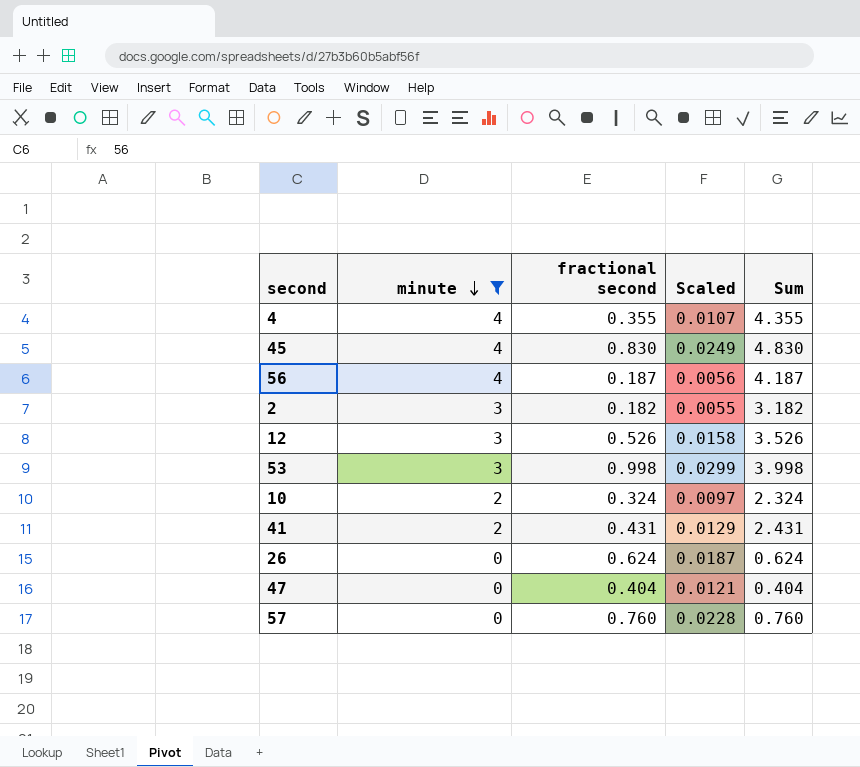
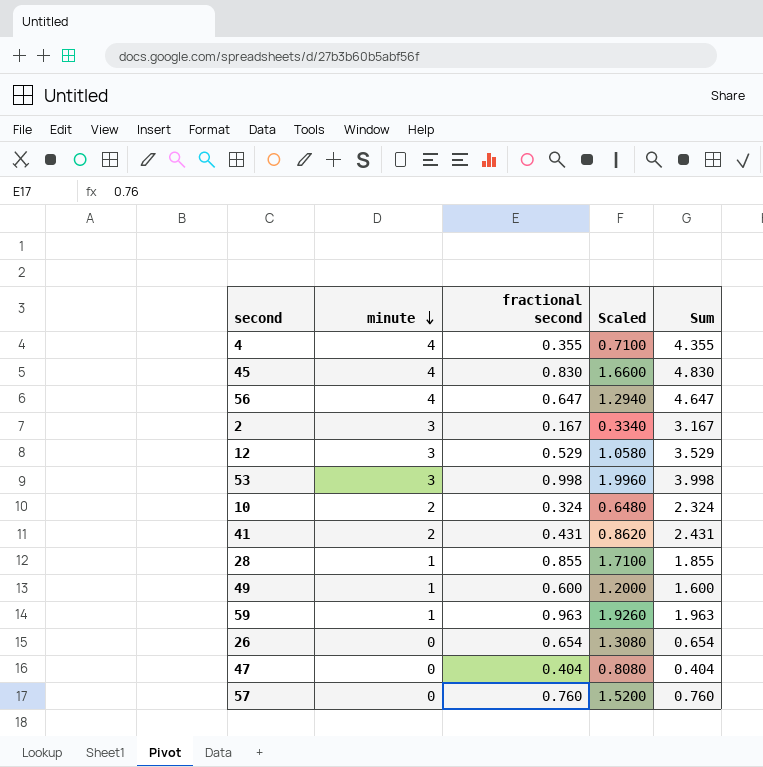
filter: minute != 1 -> none
column Scaled | formula: [fractional second] * 0.03 -> [fractional second] * 2
56 | fractional second: 0.187 -> 0.647
56 | Sum: 4.187 -> 4.647
2 | fractional second: 0.182 -> 0.167
2 | Sum: 3.182 -> 3.167
12 | fractional second: 0.526 -> 0.529
12 | Sum: 3.526 -> 3.529
26 | fractional second: 0.624 -> 0.654
26 | Sum: 0.624 -> 0.654

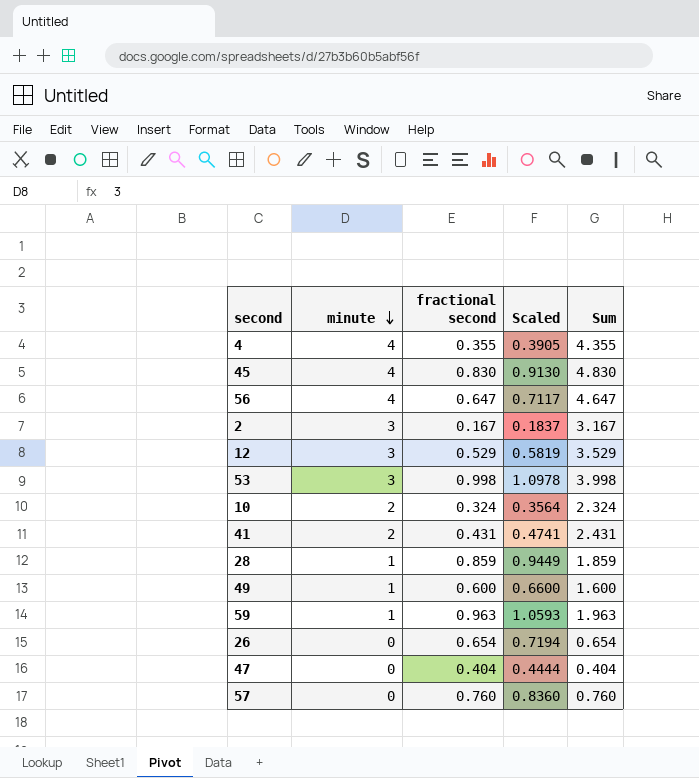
column Scaled | formula: [fractional second] * 2 -> [fractional second] * 1.1
28 | fractional second: 0.855 -> 0.859
28 | Sum: 1.855 -> 1.859

